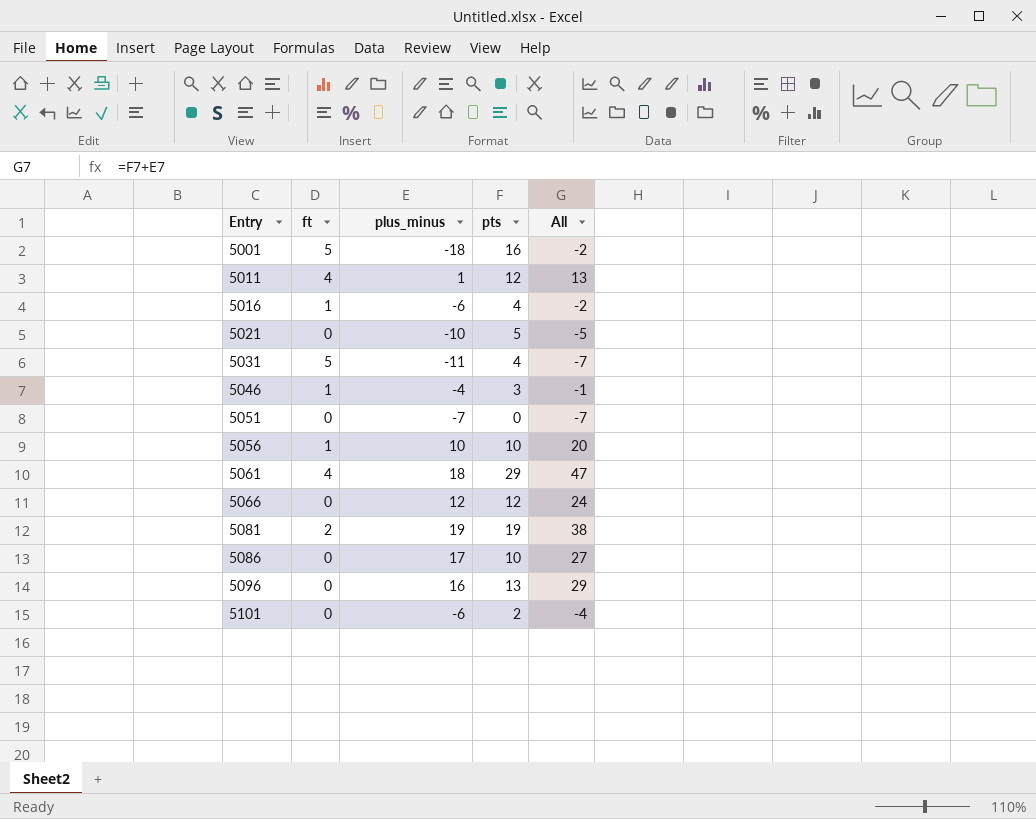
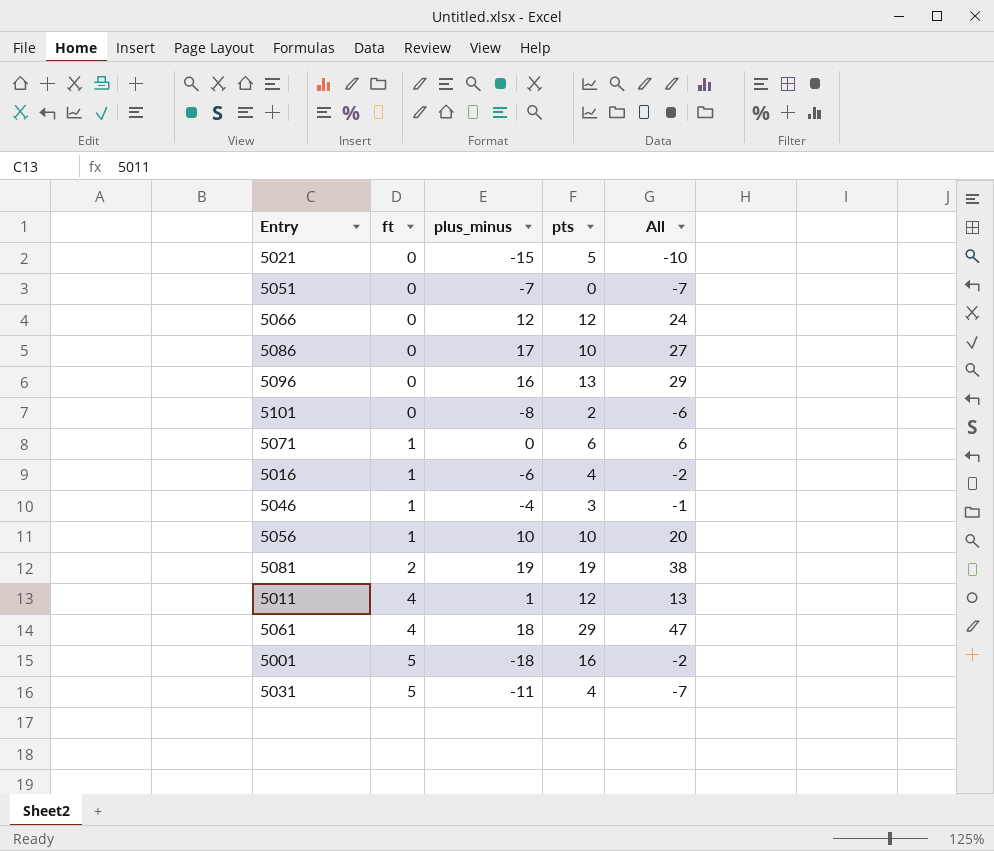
row order: Entry ascending -> ft ascending
5021 | plus_minus: -10 -> -15
5021 | All: -5 -> -10
5101 | plus_minus: -6 -> -8
5101 | All: -4 -> -6
row 5071: none -> 1 | 0 | 6 | 6

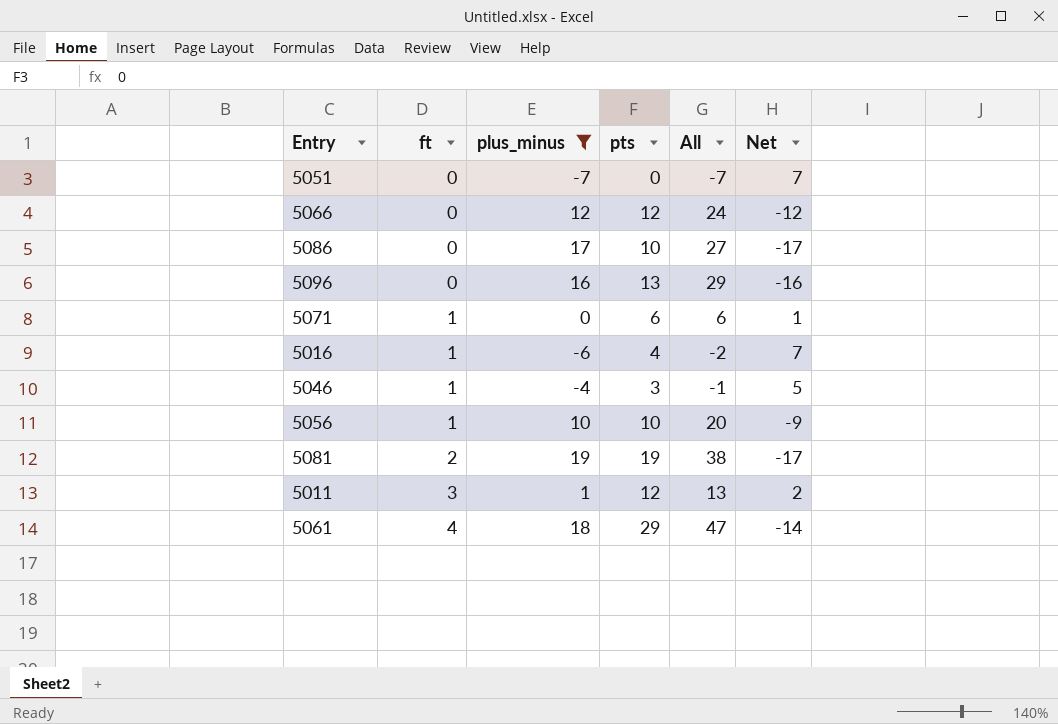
filter: none -> plus_minus >= -7
column Net | formula: none -> [ft] - [plus_minus]
5011 | ft: 4 -> 3

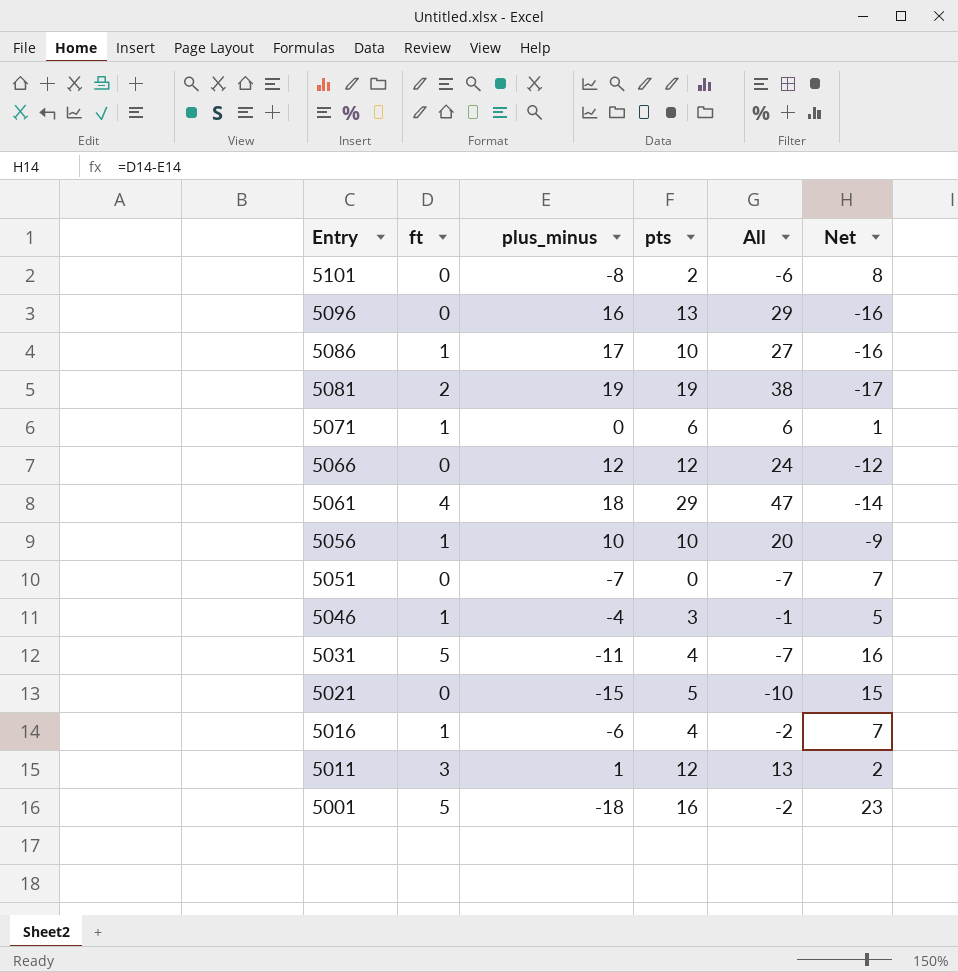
filter: plus_minus >= -7 -> none
row order: ft ascending -> Entry descending
5086 | ft: 0 -> 1
5086 | Net: -17 -> -16

